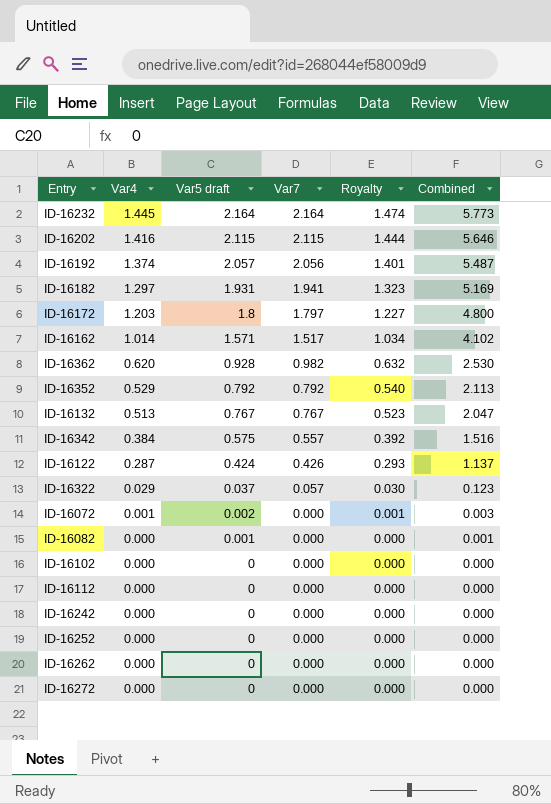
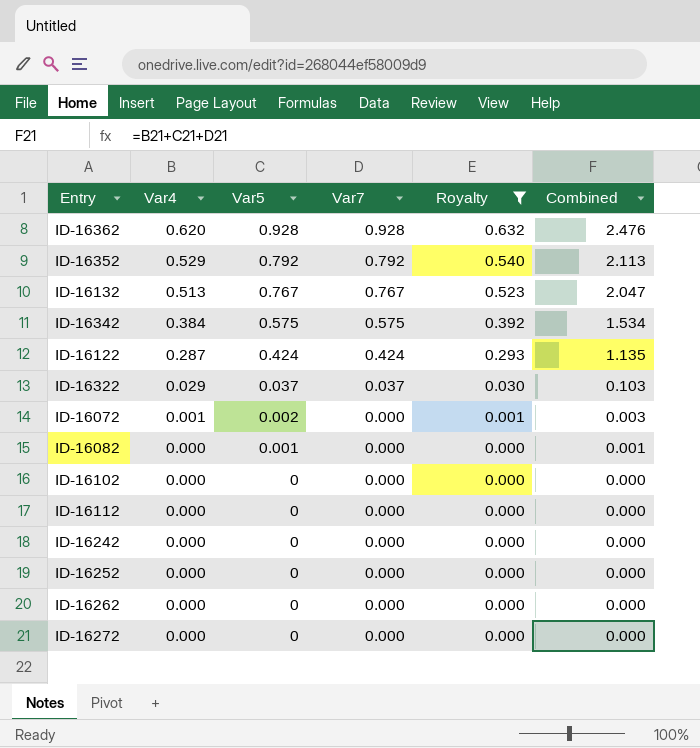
filter: none -> Royalty <= 0.632
column name: Var5 draft -> Var5
ID-16362 | Var7: 0.982 -> 0.928
ID-16362 | Combined: 2.530 -> 2.476
ID-16342 | Var7: 0.557 -> 0.575
ID-16342 | Combined: 1.516 -> 1.534
ID-16122 | Var7: 0.426 -> 0.424
ID-16122 | Combined: 1.137 -> 1.135
ID-16322 | Var7: 0.057 -> 0.037
ID-16322 | Combined: 0.123 -> 0.103

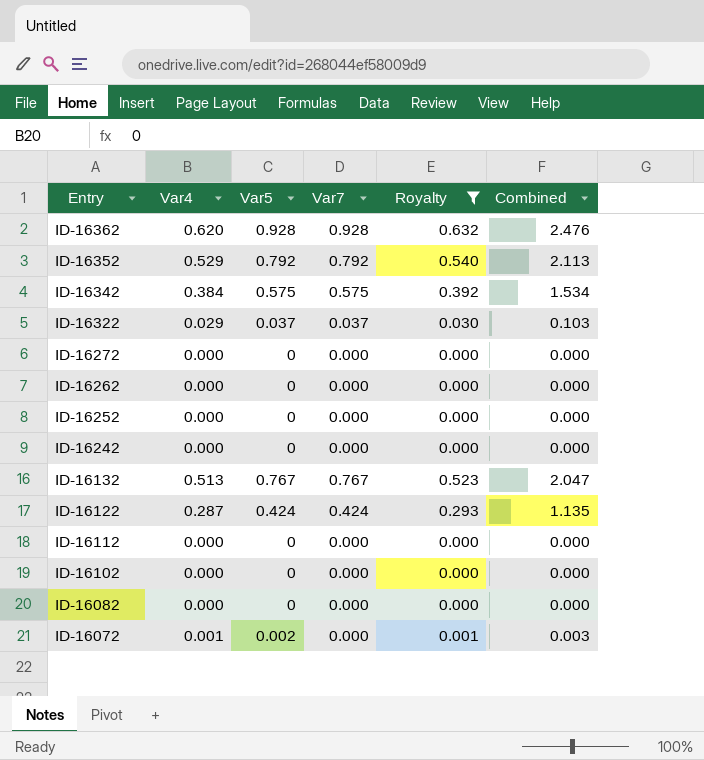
row order: Var4 descending -> Entry descending
ID-16082 | Var5: 0.001 -> 0
ID-16082 | Combined: 0.001 -> 0.000

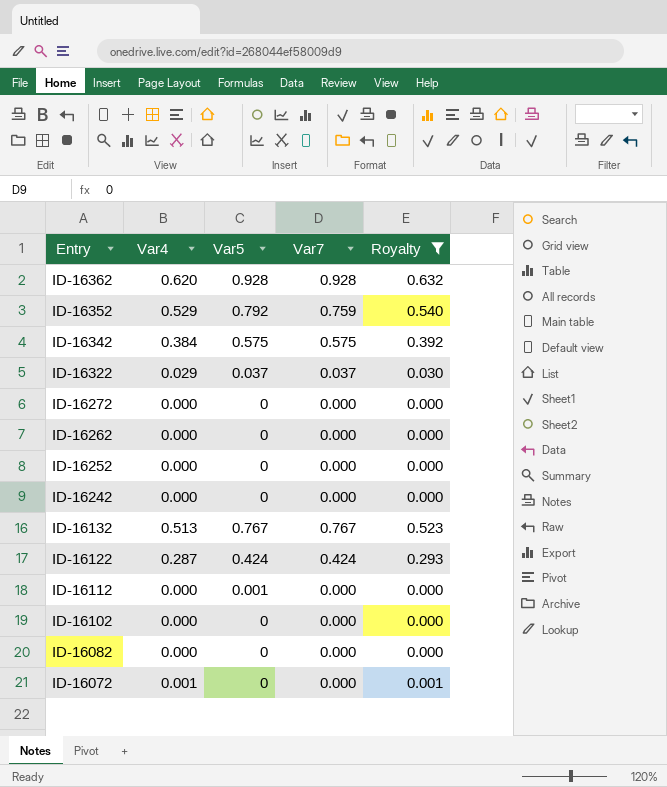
column Combined | formula: [Var4] + [Var5] + [Var7] -> none
ID-16352 | Var7: 0.792 -> 0.759
ID-16112 | Var5: 0 -> 0.001
ID-16072 | Var5: 0.002 -> 0

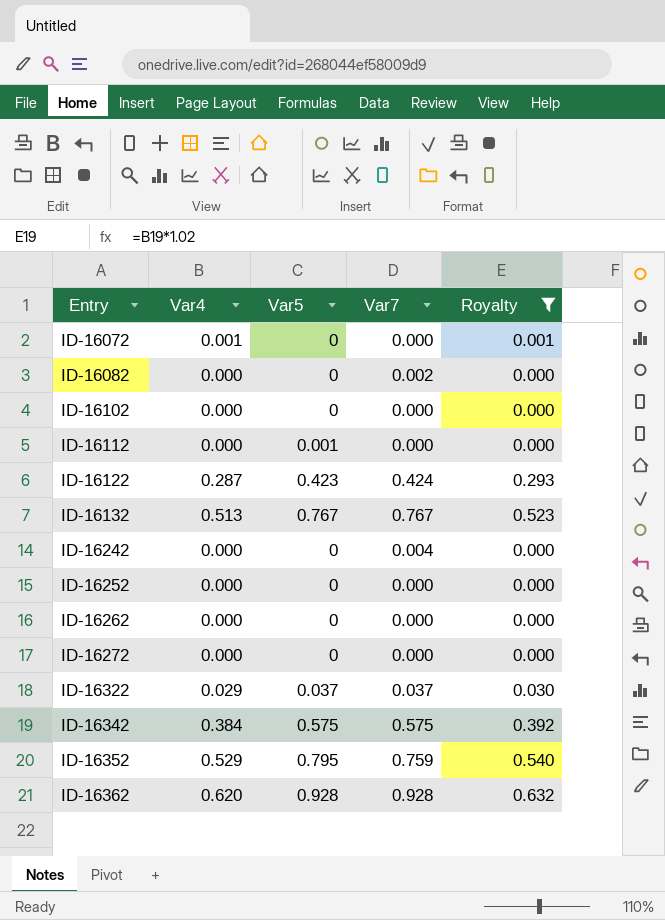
row order: Entry descending -> Entry ascending
ID-16082 | Var7: 0.000 -> 0.002
ID-16122 | Var5: 0.424 -> 0.423
ID-16242 | Var7: 0.000 -> 0.004
ID-16352 | Var5: 0.792 -> 0.795

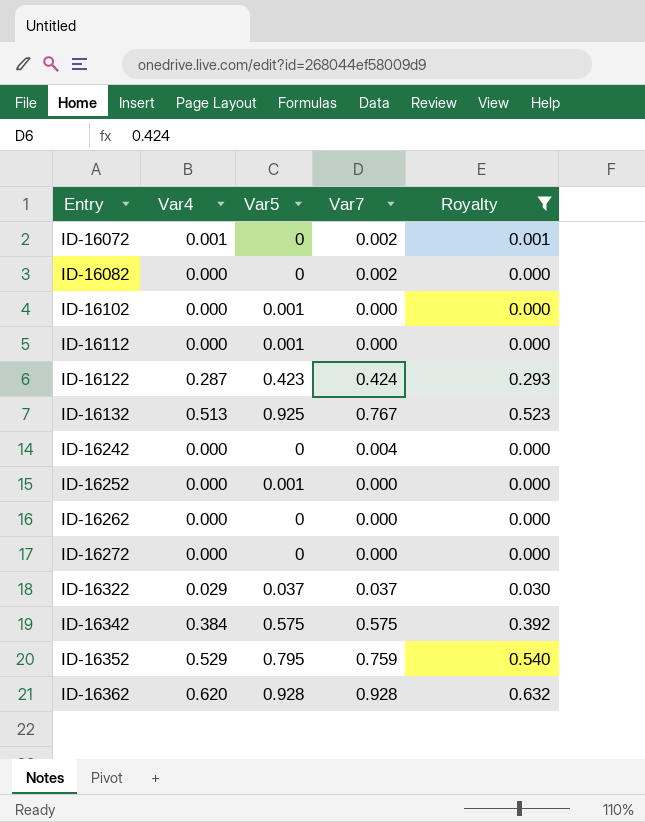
ID-16072 | Var7: 0.000 -> 0.002
ID-16102 | Var5: 0 -> 0.001
ID-16132 | Var5: 0.767 -> 0.925
ID-16252 | Var5: 0 -> 0.001

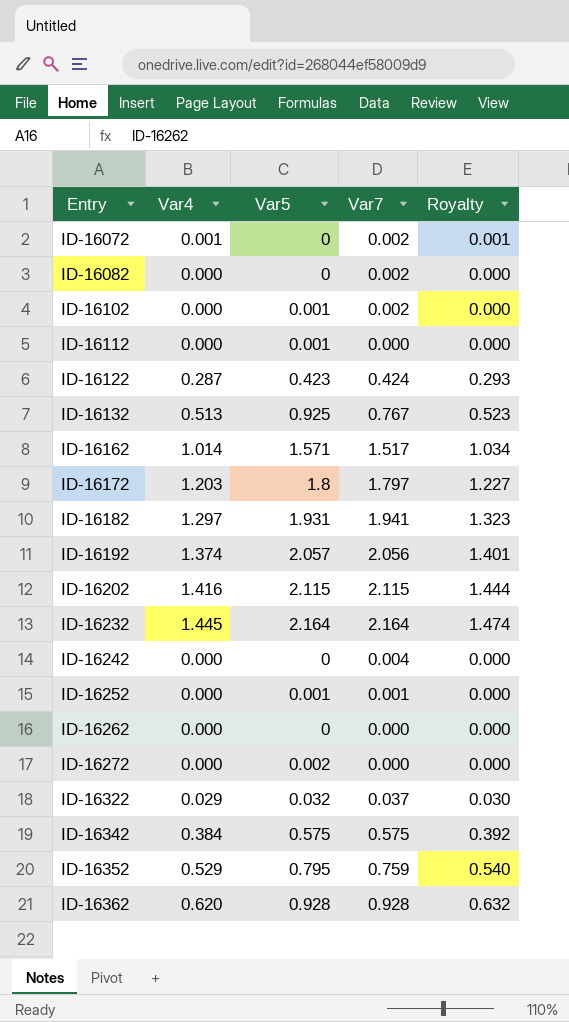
filter: Royalty <= 0.632 -> none
ID-16102 | Var7: 0.000 -> 0.002
ID-16252 | Var7: 0.000 -> 0.001
ID-16272 | Var5: 0 -> 0.002
ID-16322 | Var5: 0.037 -> 0.032

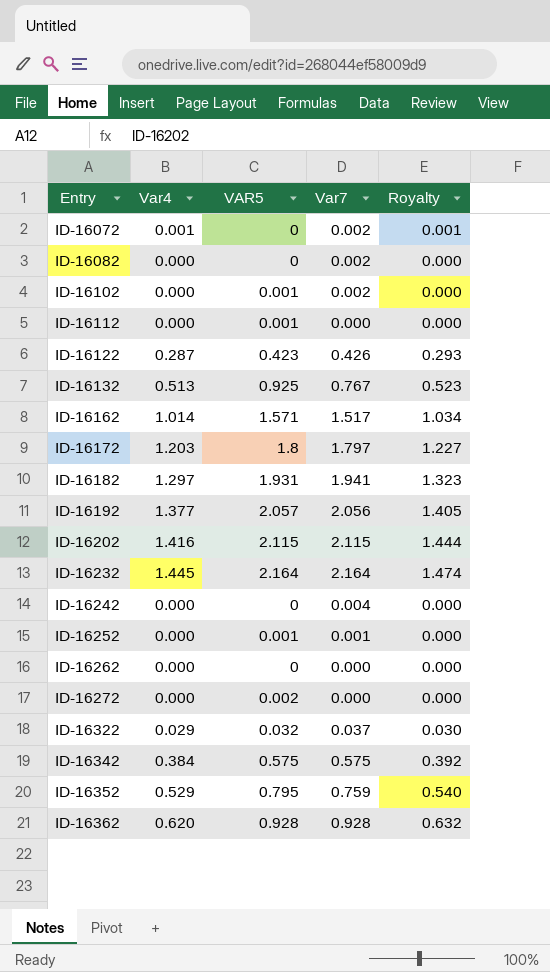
column name: Var5 -> VAR5
ID-16122 | Var7: 0.424 -> 0.426
ID-16192 | Var4: 1.374 -> 1.377
ID-16192 | Royalty: 1.401 -> 1.405

